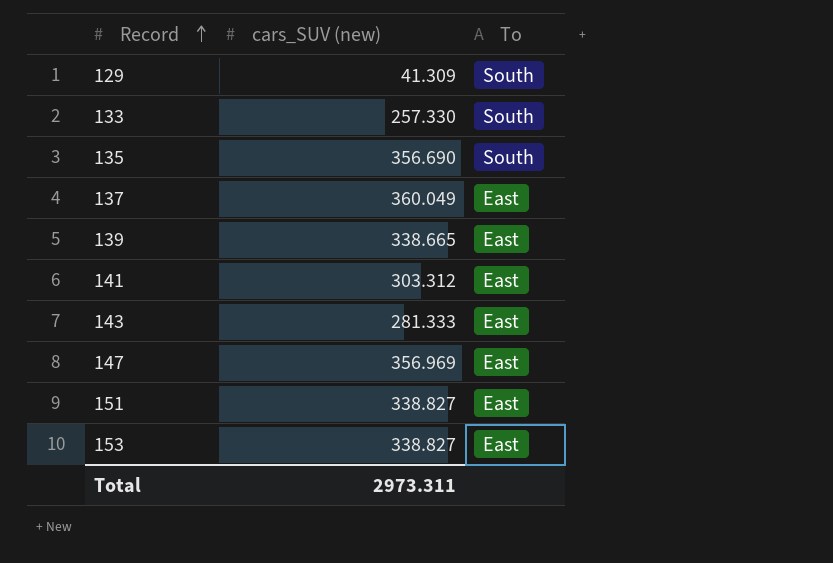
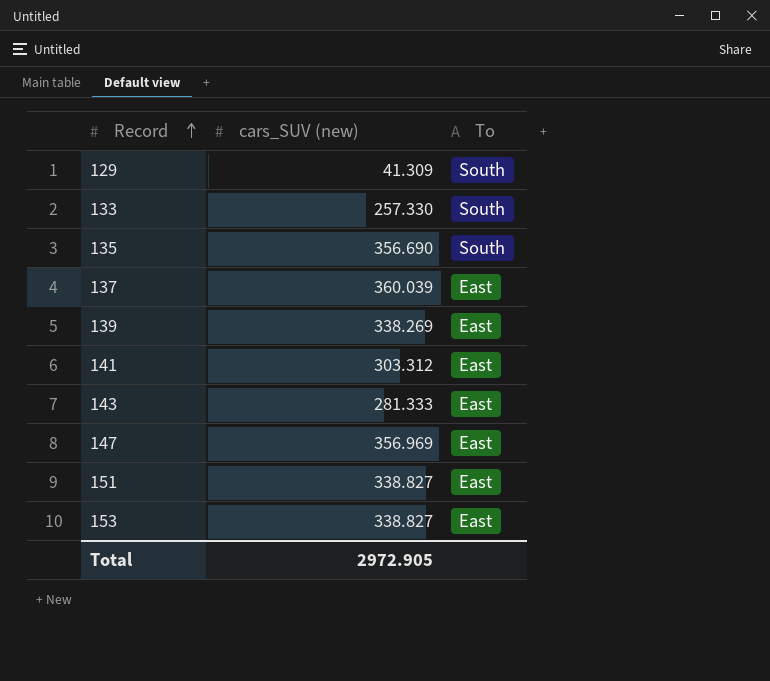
137 | cars_SUV (new): 360.049 -> 360.039
139 | cars_SUV (new): 338.665 -> 338.269
Total | cars_SUV (new): 2973.311 -> 2972.905

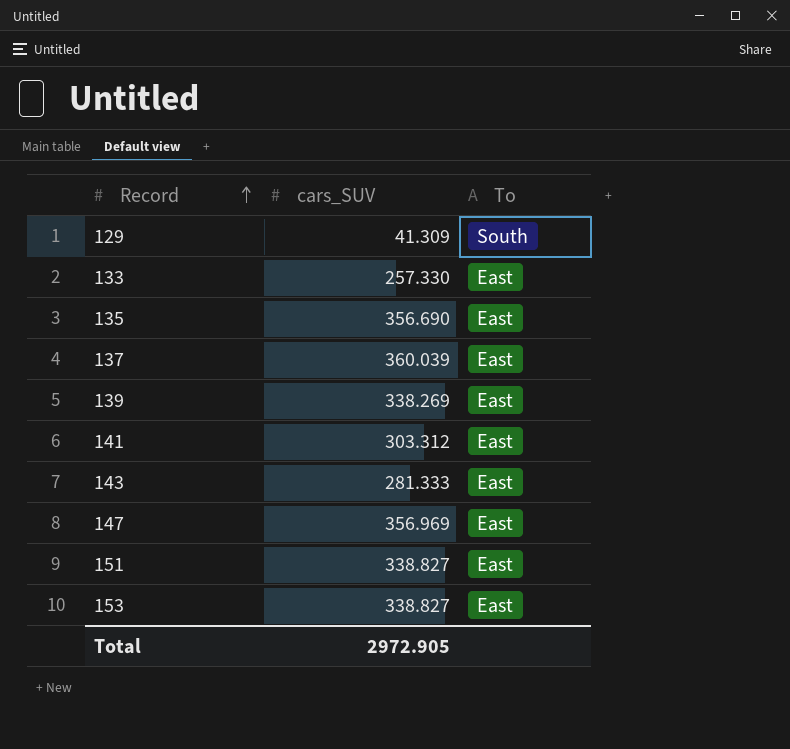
column name: cars_SUV (new) -> cars_SUV
133 | To: South -> East
135 | To: South -> East

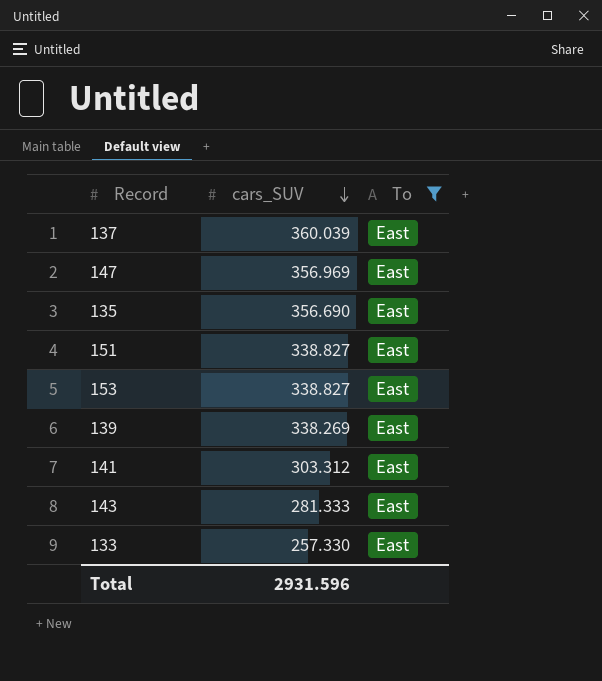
filter: none -> To = East
row order: Record ascending -> cars_SUV descending
Total | cars_SUV: 2972.905 -> 2931.596

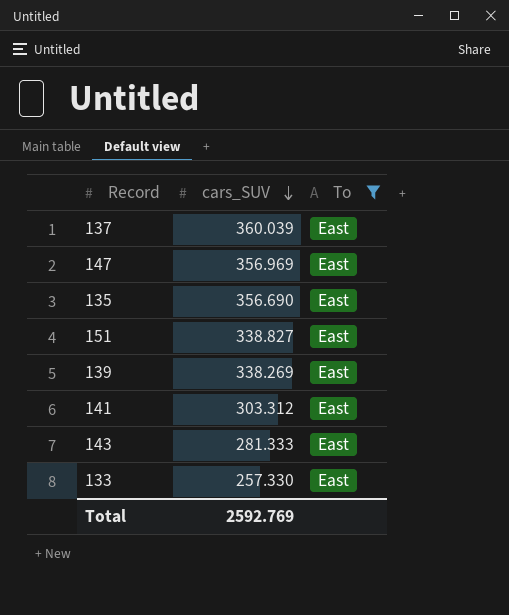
row 153: 338.827 | East -> none
Total | cars_SUV: 2931.596 -> 2592.769

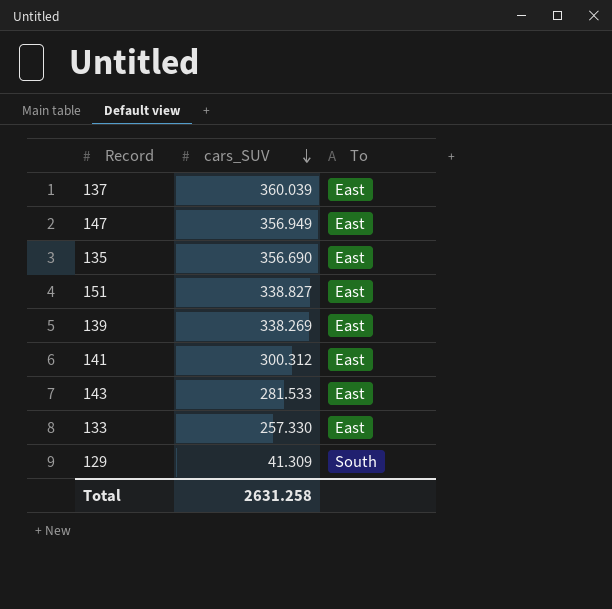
filter: To = East -> none
147 | cars_SUV: 356.969 -> 356.949
141 | cars_SUV: 303.312 -> 300.312
143 | cars_SUV: 281.333 -> 281.533
Total | cars_SUV: 2592.769 -> 2631.258

